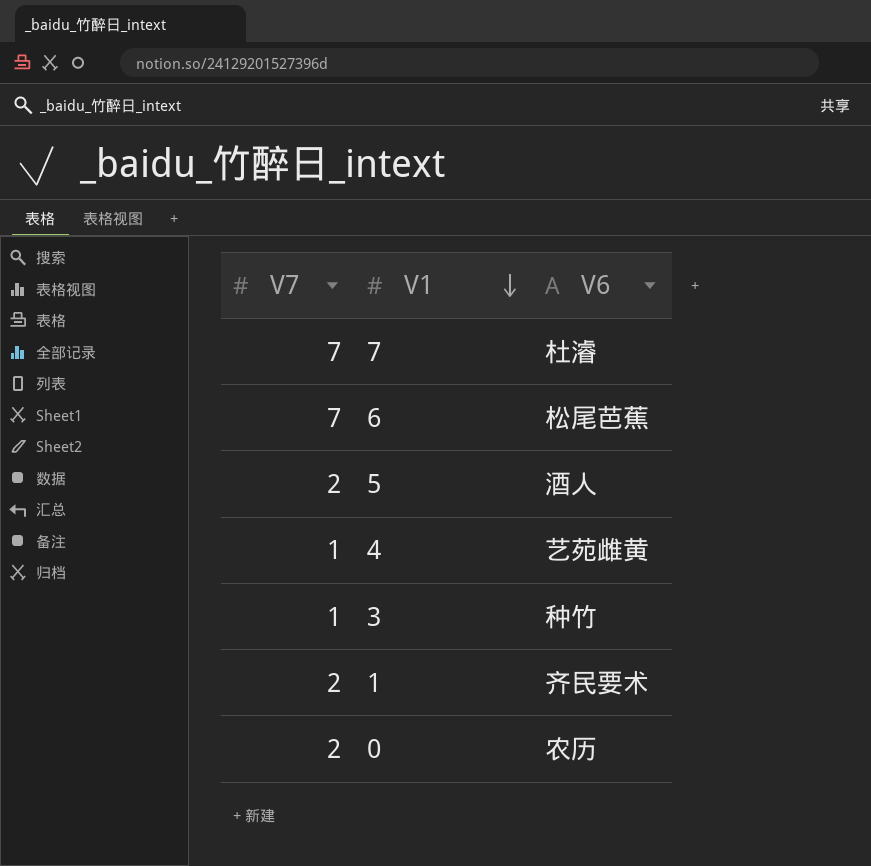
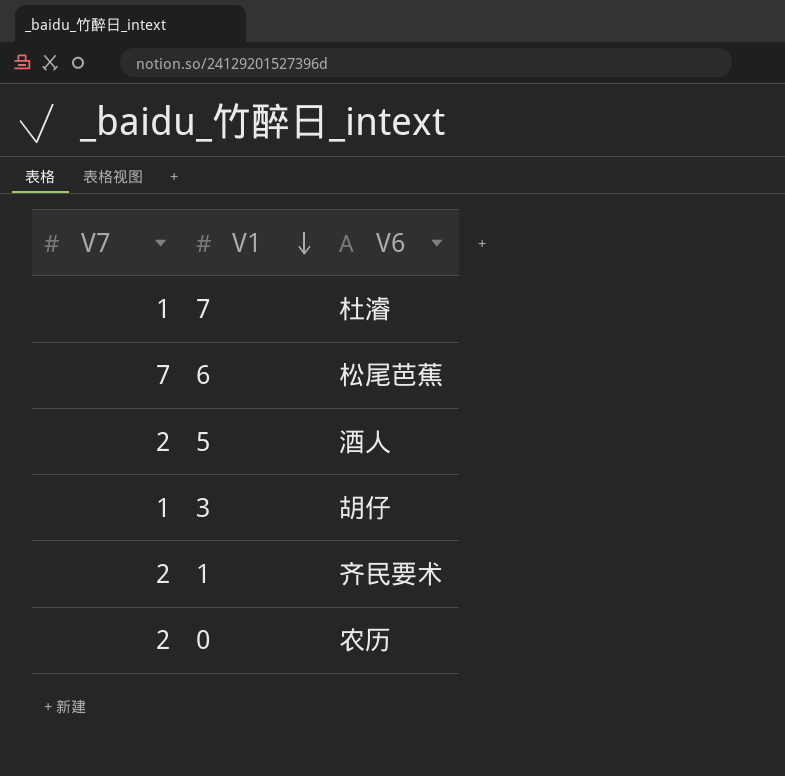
row 4: 1 | 艺苑雌黄 -> none
7 | V7: 7 -> 1
3 | V6: 种竹 -> 胡仔

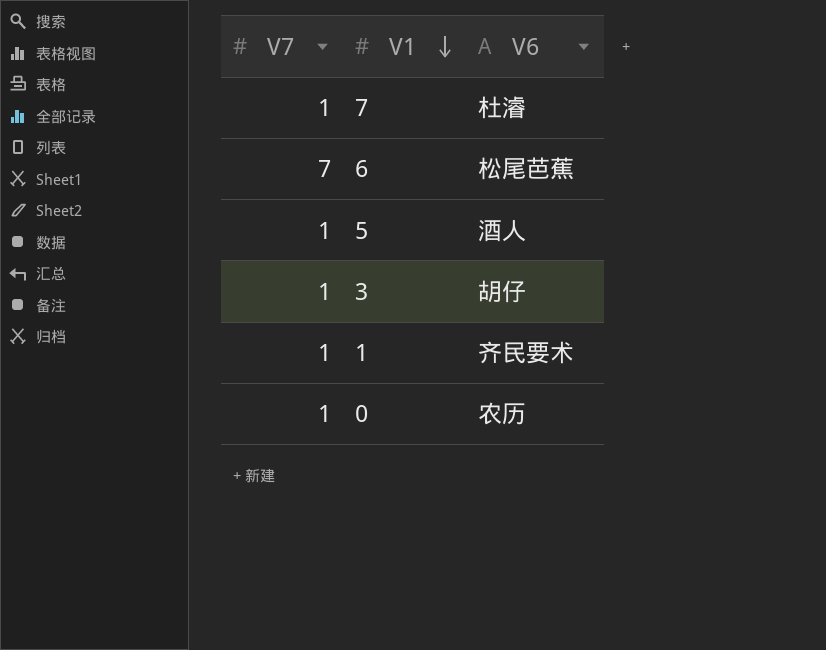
5 | V7: 2 -> 1
1 | V7: 2 -> 1
0 | V7: 2 -> 1

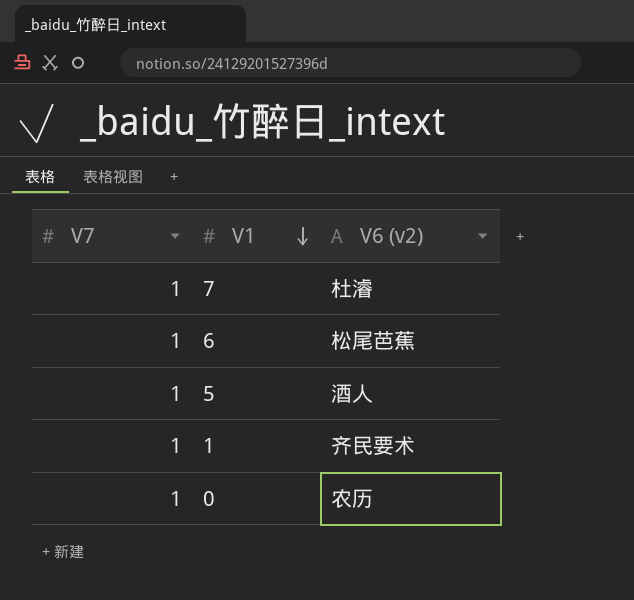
column name: V6 -> V6 (v2)
row 3: 1 | 胡仔 -> none
6 | V7: 7 -> 1

